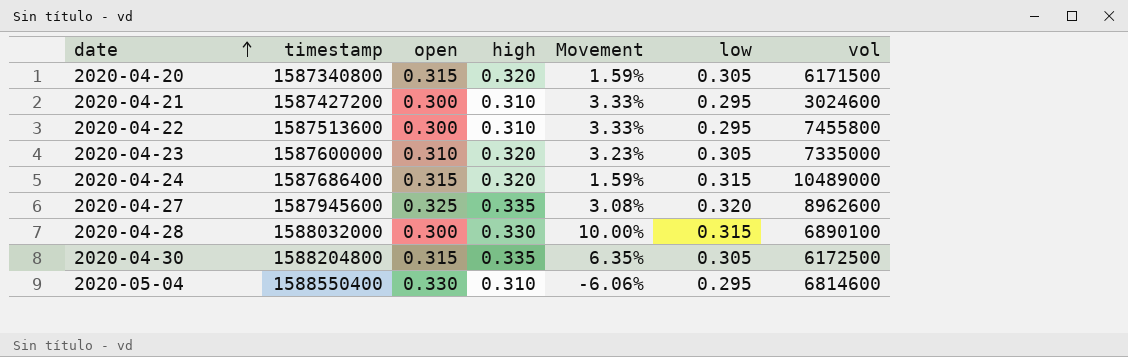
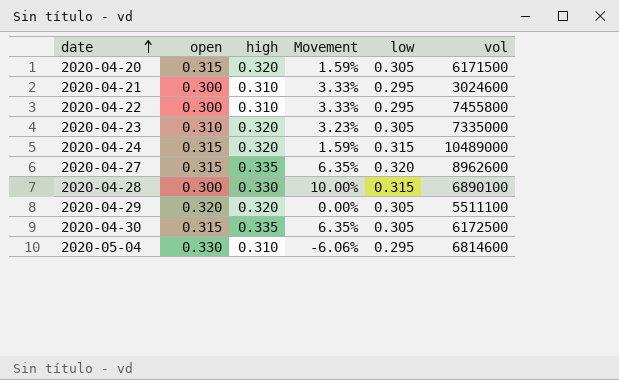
column timestamp | position: 2 -> none
2020-04-27 | open: 0.325 -> 0.315
2020-04-27 | Movement: 3.08% -> 6.35%
row 2020-04-29: none -> 0.320 | 0.320 | 0.00% | 0.305 | 5511100

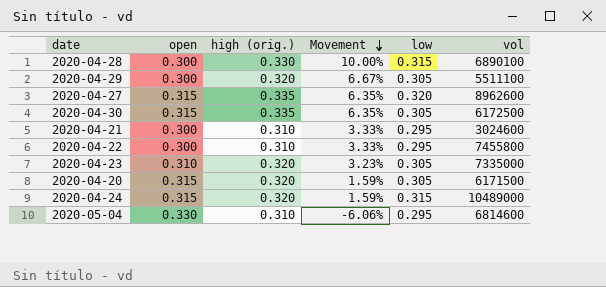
row order: date ascending -> Movement descending
column name: high -> high (orig.)
2020-04-29 | open: 0.320 -> 0.300
2020-04-29 | Movement: 0.00% -> 6.67%

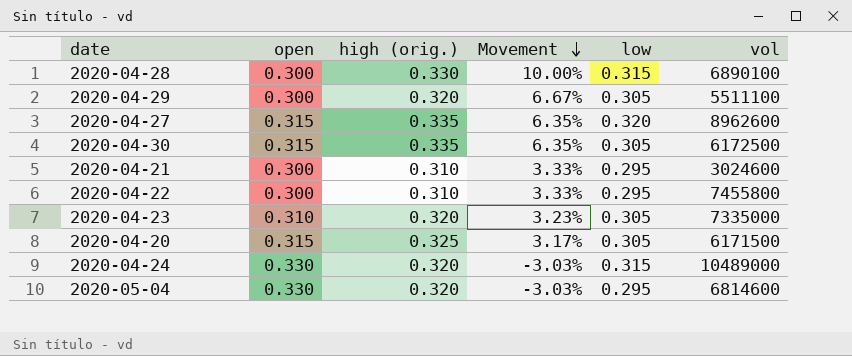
2020-04-20 | high (orig.): 0.320 -> 0.325
2020-04-20 | Movement: 1.59% -> 3.17%
2020-04-24 | open: 0.315 -> 0.330
2020-04-24 | Movement: 1.59% -> -3.03%
2020-05-04 | high (orig.): 0.310 -> 0.320
2020-05-04 | Movement: -6.06% -> -3.03%

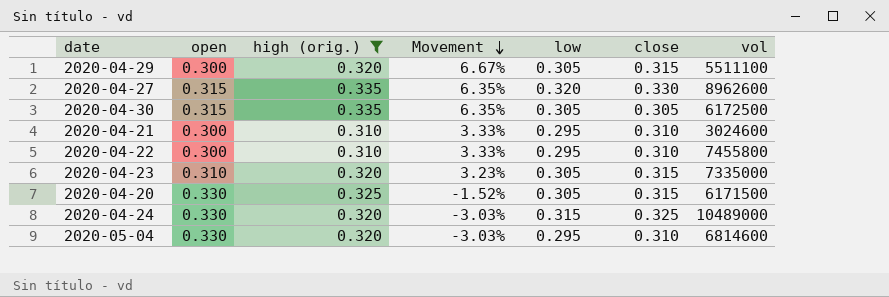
filter: none -> high (orig.) != 0.330
column close | position: none -> 6
2020-04-20 | open: 0.315 -> 0.330
2020-04-20 | Movement: 3.17% -> -1.52%

